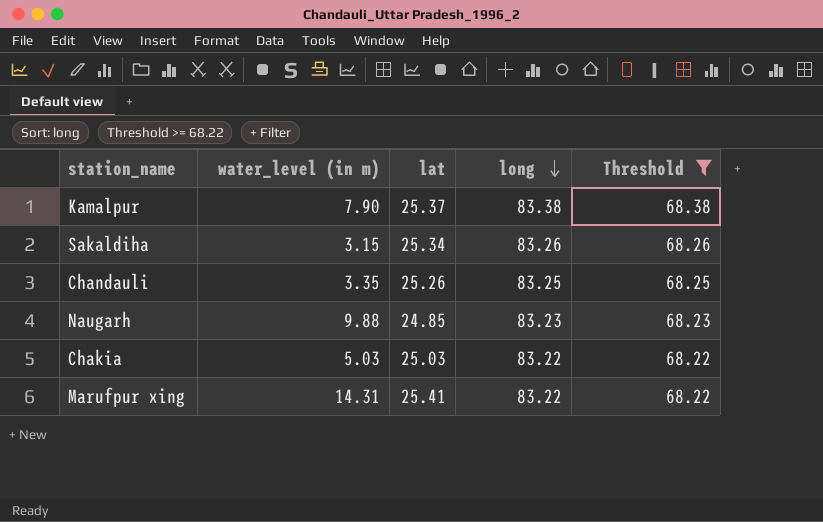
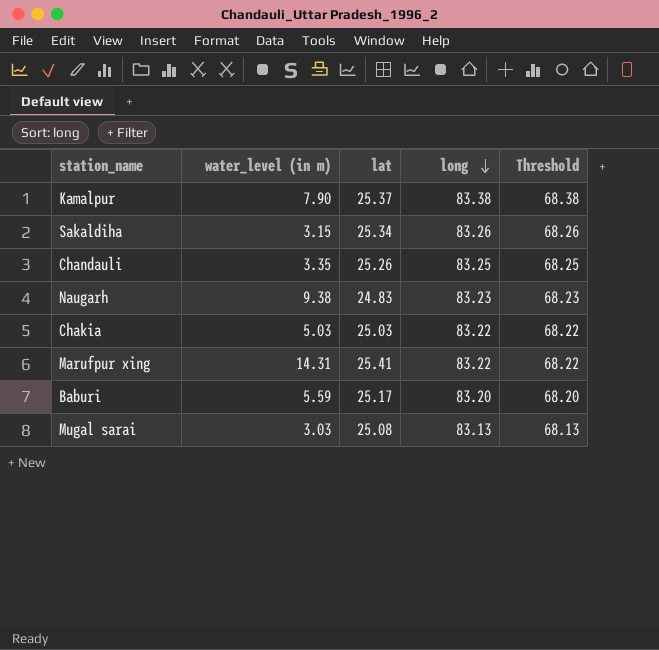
filter: Threshold >= 68.22 -> none
Naugarh | water_level (in m): 9.88 -> 9.38
Naugarh | lat: 24.85 -> 24.83

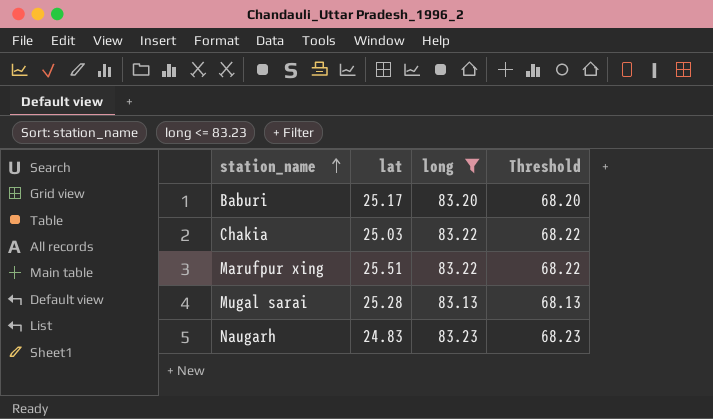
filter: none -> long <= 83.23
row order: long descending -> station_name ascending
column water_level (in m) | position: 2 -> none
Marufpur xing | lat: 25.41 -> 25.51
Mugal sarai | lat: 25.08 -> 25.28

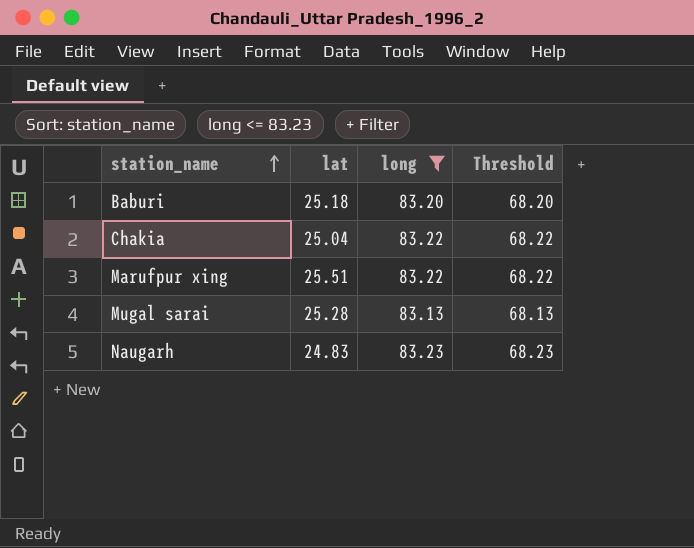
Baburi | lat: 25.17 -> 25.18
Chakia | lat: 25.03 -> 25.04

